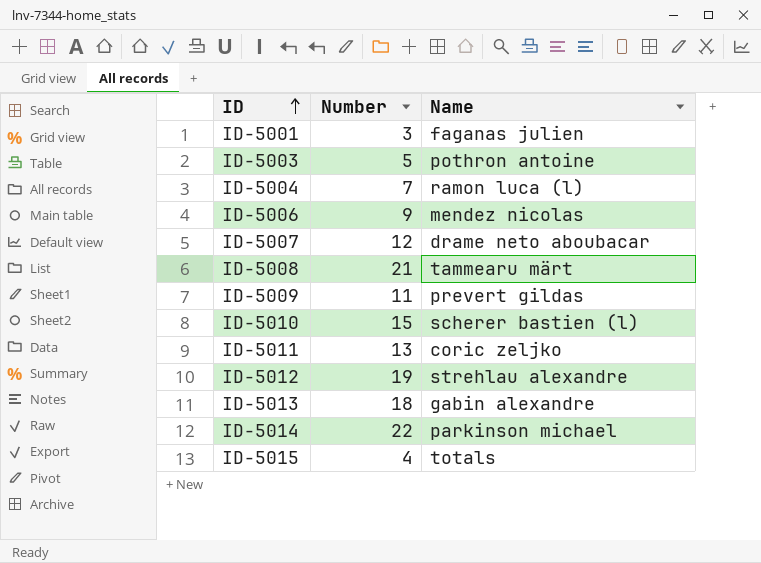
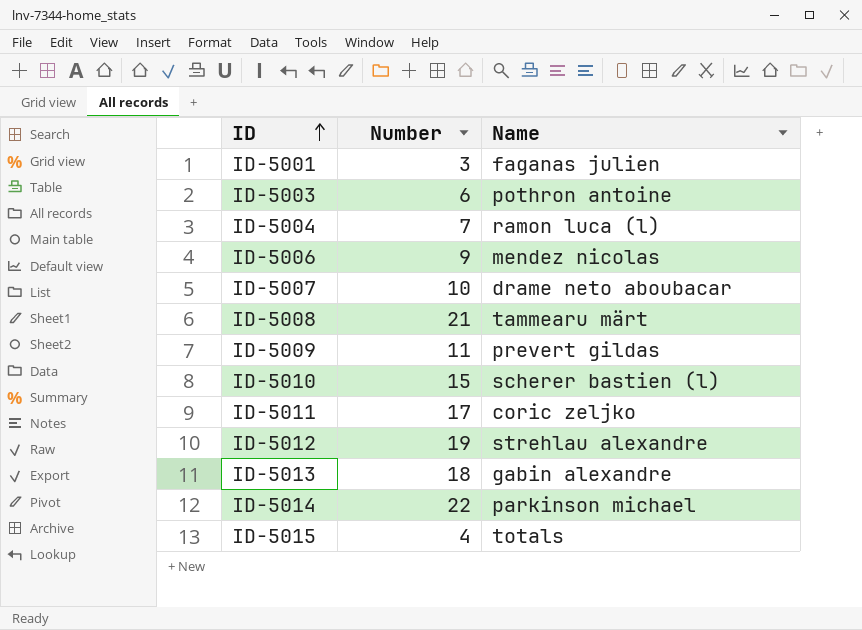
ID-5003 | Number: 5 -> 6
ID-5007 | Number: 12 -> 10
ID-5011 | Number: 13 -> 17

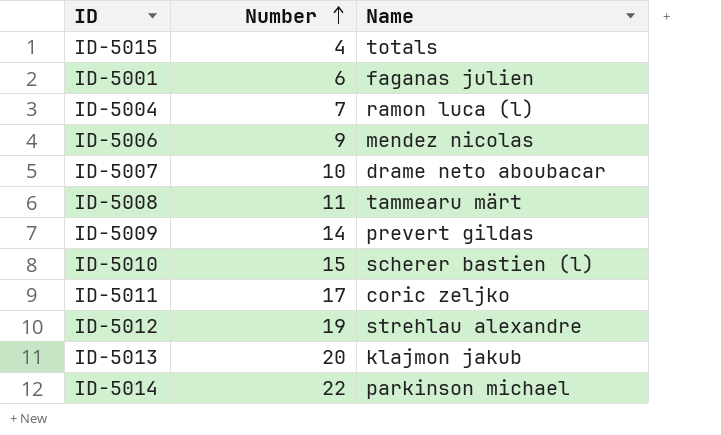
row order: ID ascending -> Number ascending
row ID-5003: 6 | pothron antoine -> none
ID-5001 | Number: 3 -> 6
ID-5008 | Number: 21 -> 11
ID-5009 | Number: 11 -> 14
ID-5013 | Number: 18 -> 20
ID-5013 | Name: gabin alexandre -> klajmon jakub

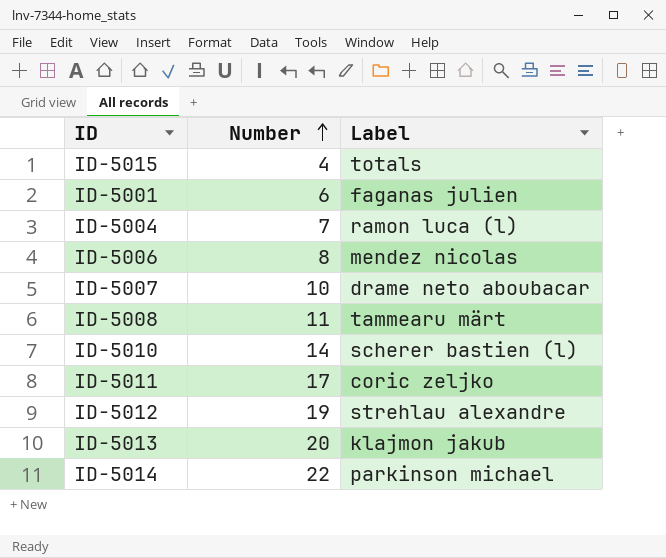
column name: Name -> Label
row ID-5009: 14 | prevert gildas -> none
ID-5006 | Number: 9 -> 8
ID-5010 | Number: 15 -> 14

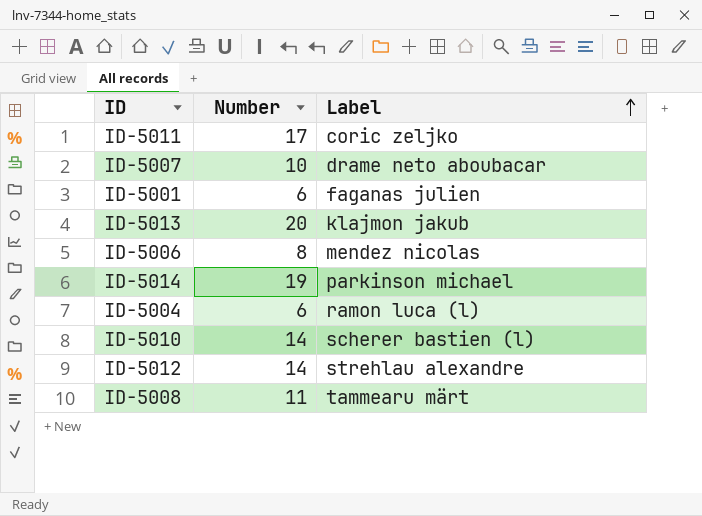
row order: Number ascending -> Label ascending
row ID-5015: 4 | totals -> none
ID-5014 | Number: 22 -> 19
ID-5004 | Number: 7 -> 6
ID-5012 | Number: 19 -> 14

